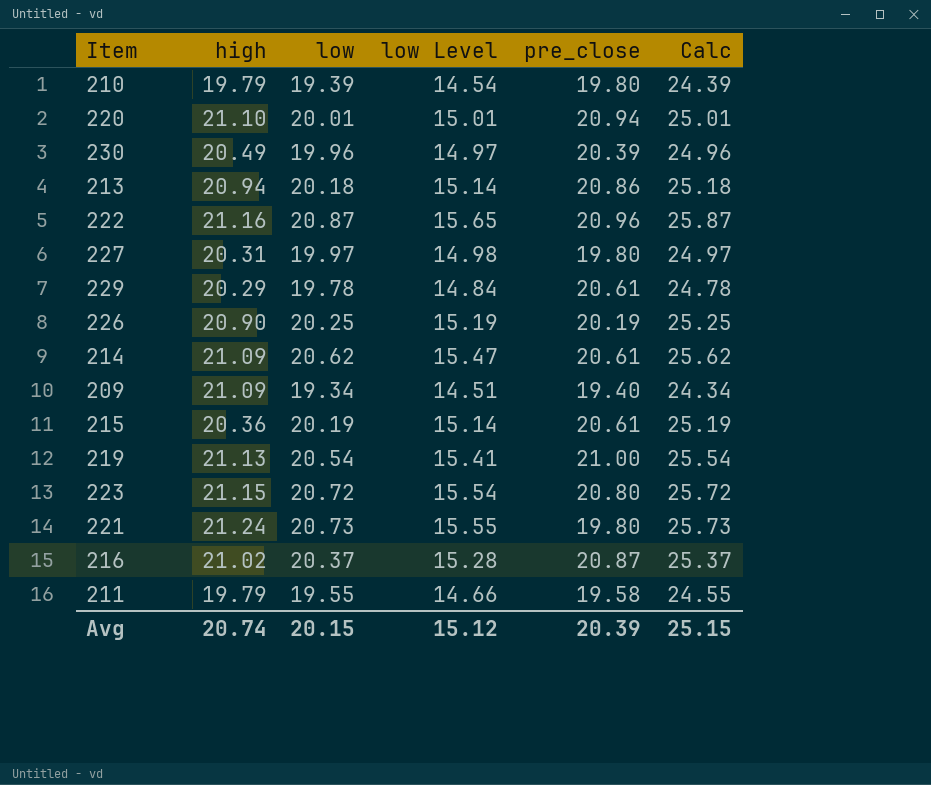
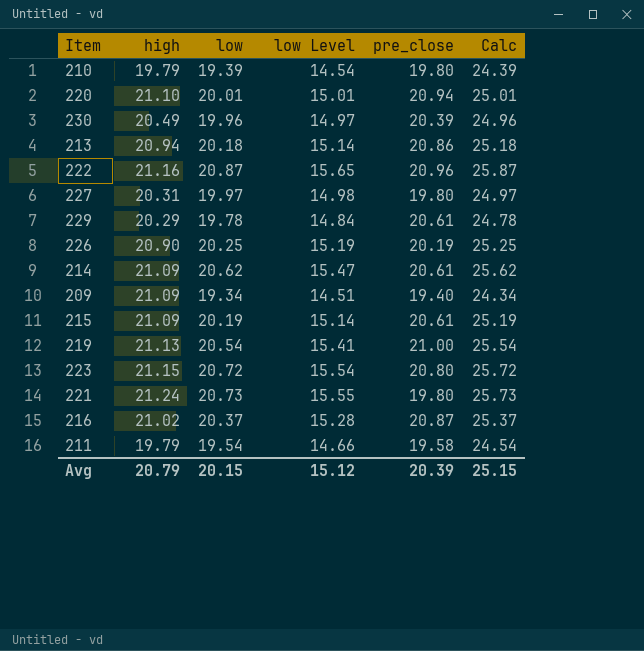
215 | high: 20.36 -> 21.09
211 | low: 19.55 -> 19.54
211 | Calc: 24.55 -> 24.54
Avg | high: 20.74 -> 20.79

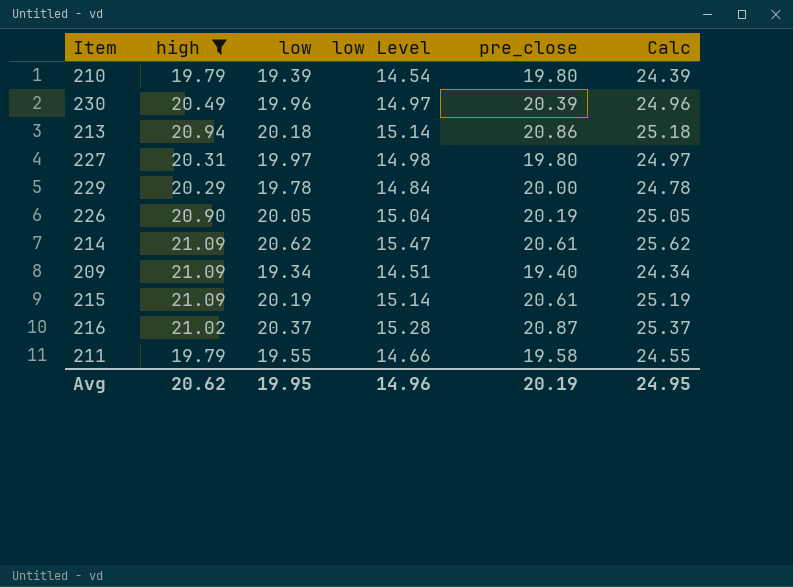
filter: none -> high <= 21.09
229 | pre_close: 20.61 -> 20.00
226 | low: 20.25 -> 20.05
226 | low Level: 15.19 -> 15.04
226 | Calc: 25.25 -> 25.05
211 | low: 19.54 -> 19.55
211 | Calc: 24.54 -> 24.55
Avg | high: 20.79 -> 20.62
Avg | low: 20.15 -> 19.95
Avg | low Level: 15.12 -> 14.96
Avg | pre_close: 20.39 -> 20.19
Avg | Calc: 25.15 -> 24.95

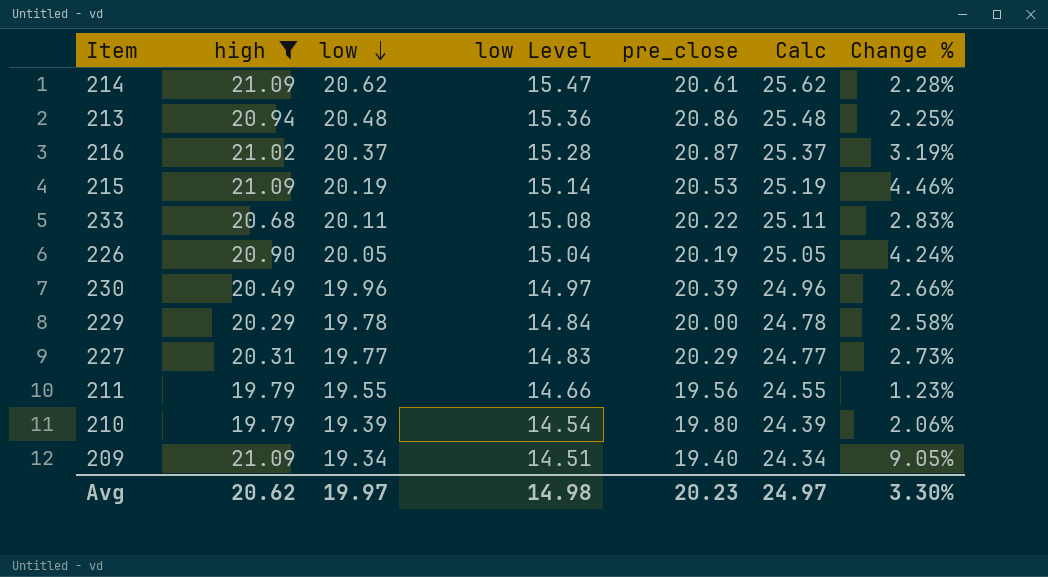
row order: none -> low descending
column Change % | formula: none -> ([high] - [low]) / [low]
213 | low: 20.18 -> 20.48
213 | low Level: 15.14 -> 15.36
213 | Calc: 25.18 -> 25.48
215 | pre_close: 20.61 -> 20.53
row 233: none -> 20.68 | 20.11 | 15.08 | 20.22 | 25.11 | 2.83%
227 | low: 19.97 -> 19.77
227 | low Level: 14.98 -> 14.83
227 | pre_close: 19.80 -> 20.29
227 | Calc: 24.97 -> 24.77
211 | pre_close: 19.58 -> 19.56
Avg | low: 19.95 -> 19.97
Avg | low Level: 14.96 -> 14.98
Avg | pre_close: 20.19 -> 20.23
Avg | Calc: 24.95 -> 24.97

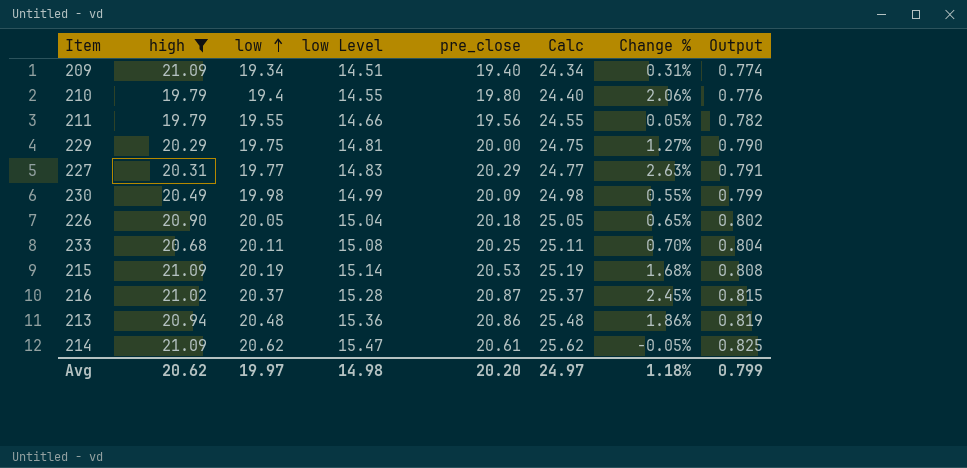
row order: low descending -> low ascending
column Change % | formula: ([high] - [low]) / [low] -> ([pre_close] - [low]) / [low]
column Output | formula: none -> [low] * 0.04
210 | low: 19.39 -> 19.4
210 | low Level: 14.54 -> 14.55
210 | Calc: 24.39 -> 24.40
229 | low: 19.78 -> 19.75
229 | low Level: 14.84 -> 14.81
229 | Calc: 24.78 -> 24.75
230 | low: 19.96 -> 19.98
230 | low Level: 14.97 -> 14.99
230 | pre_close: 20.39 -> 20.09
230 | Calc: 24.96 -> 24.98
226 | pre_close: 20.19 -> 20.18
233 | pre_close: 20.22 -> 20.25
Avg | pre_close: 20.23 -> 20.20
Avg | Change %: 3.30% -> 1.18%

